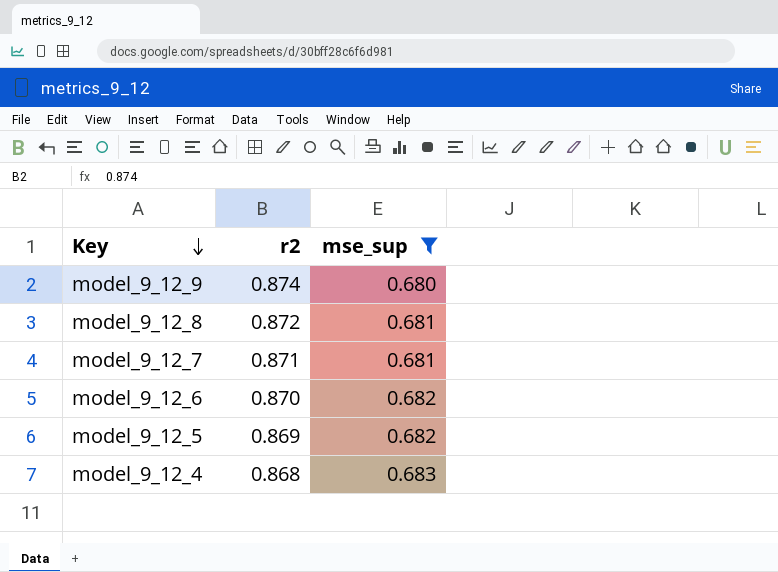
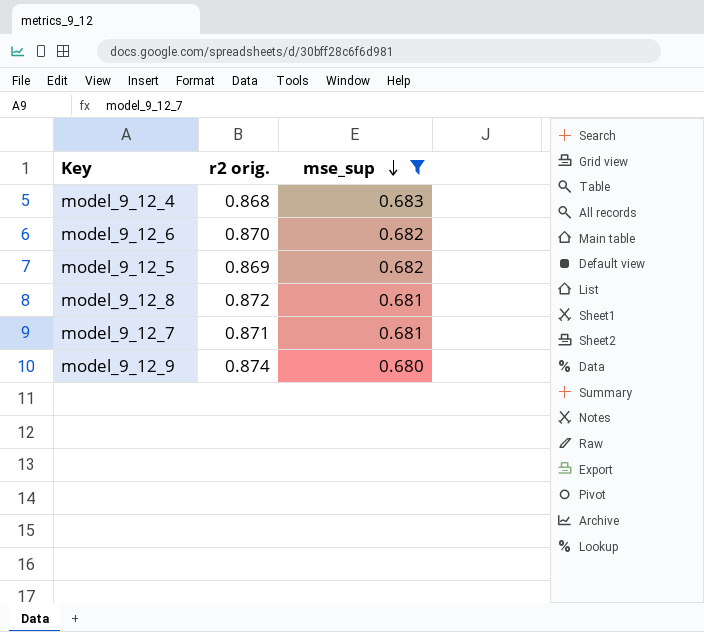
row order: Key descending -> mse_sup descending
column name: r2 -> r2 orig.

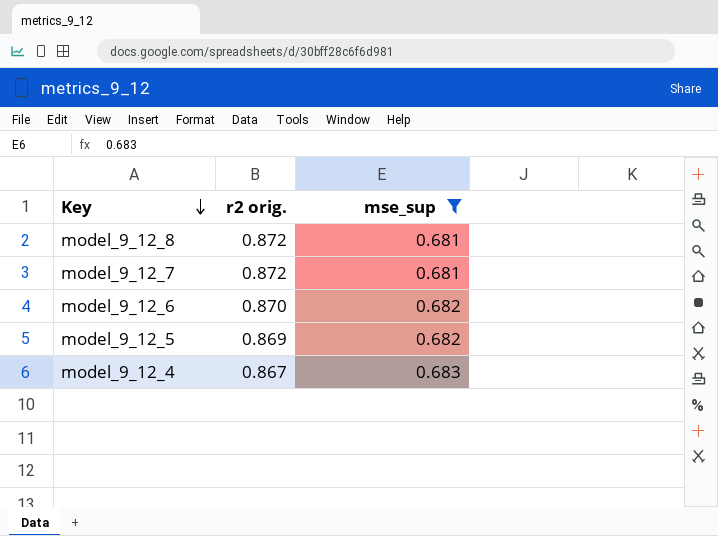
row order: mse_sup descending -> Key descending
row model_9_12_9: 0.874 | 0.680 -> none
model_9_12_7 | r2 orig.: 0.871 -> 0.872
model_9_12_4 | r2 orig.: 0.868 -> 0.867

